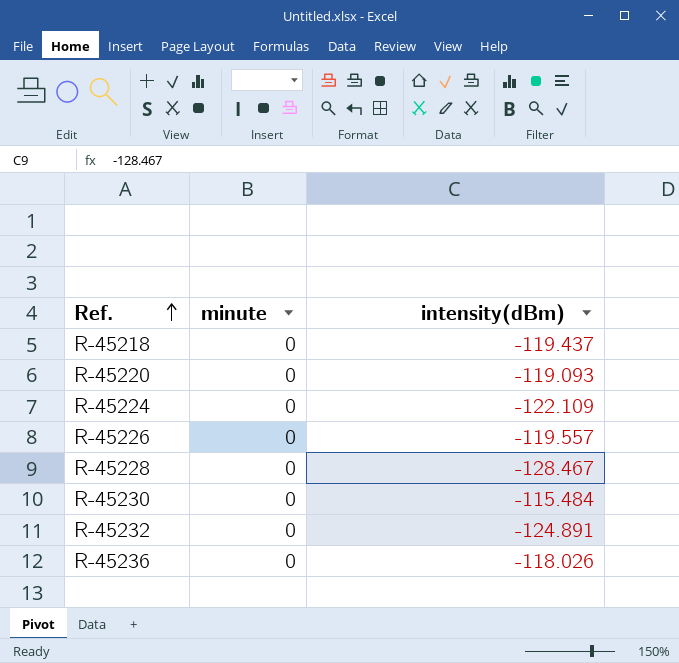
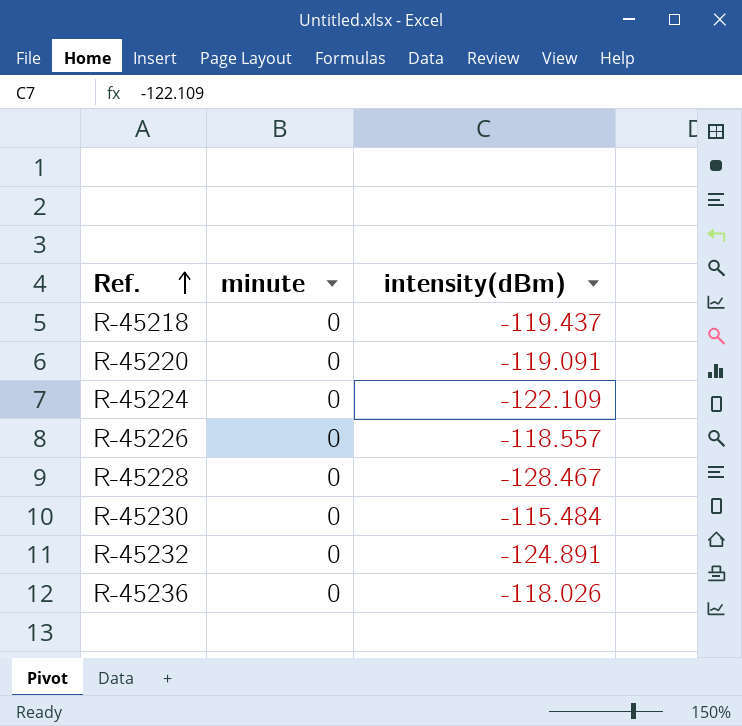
R-45220 | intensity(dBm): -119.093 -> -119.091
R-45226 | intensity(dBm): -119.557 -> -118.557

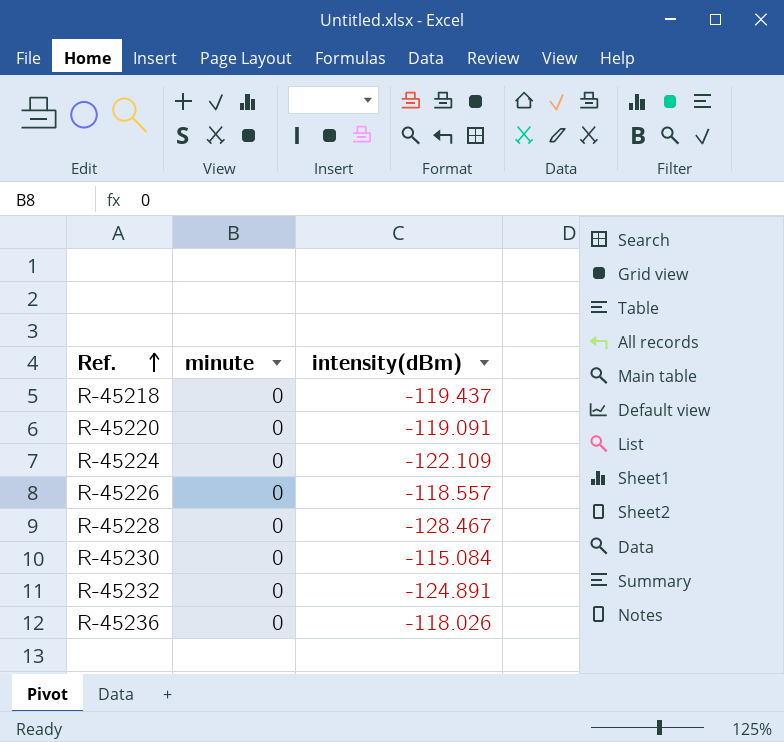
R-45230 | intensity(dBm): -115.484 -> -115.084

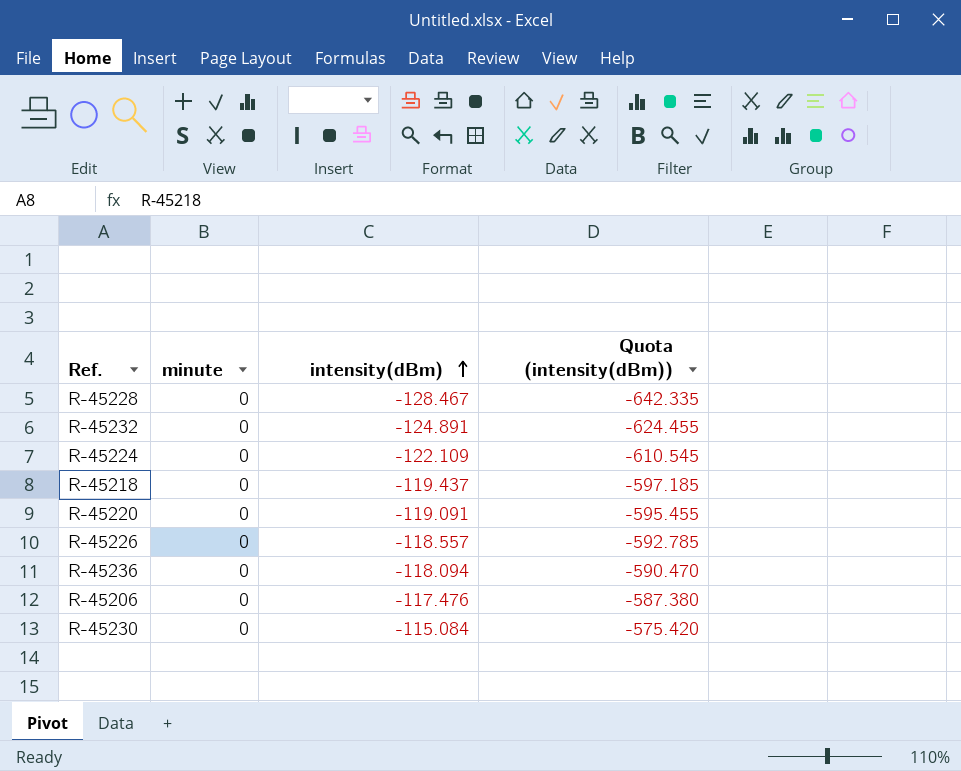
row order: Ref. ascending -> intensity(dBm) ascending
column Quota (intensity(dBm)) | formula: none -> [intensity(dBm)] * 5
R-45236 | intensity(dBm): -118.026 -> -118.094
row R-45206: none -> 0 | -117.476 | -587.380

